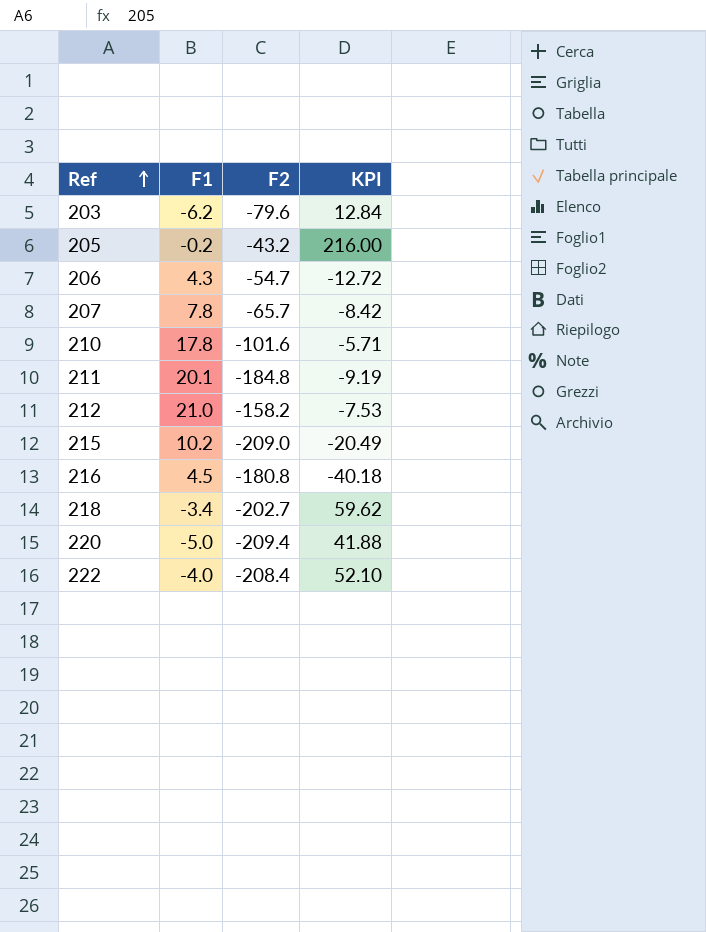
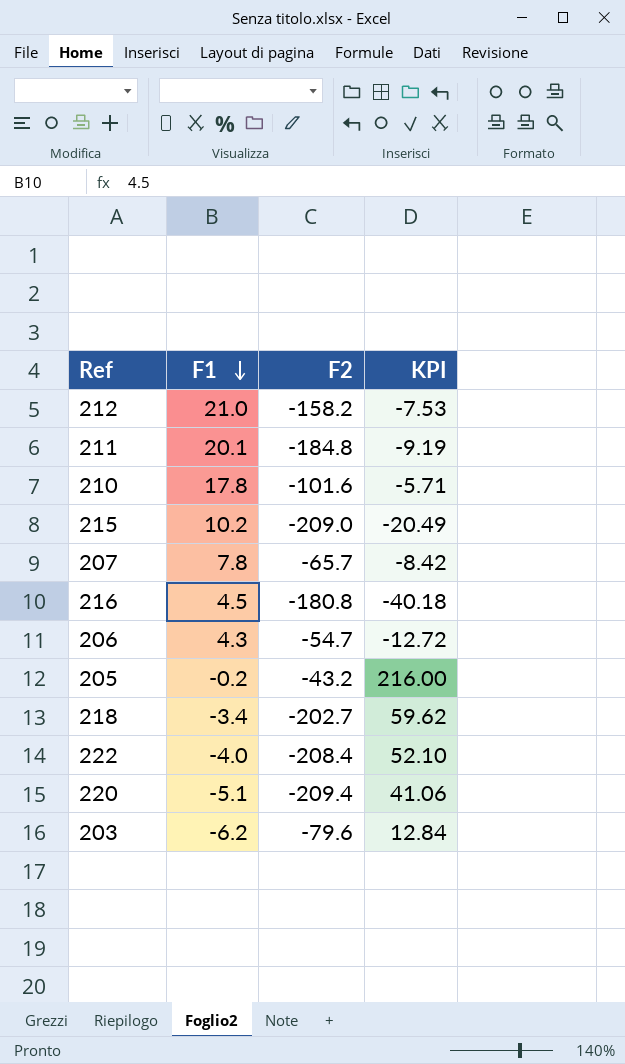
row order: Ref ascending -> F1 descending
220 | F1: -5.0 -> -5.1
220 | KPI: 41.88 -> 41.06

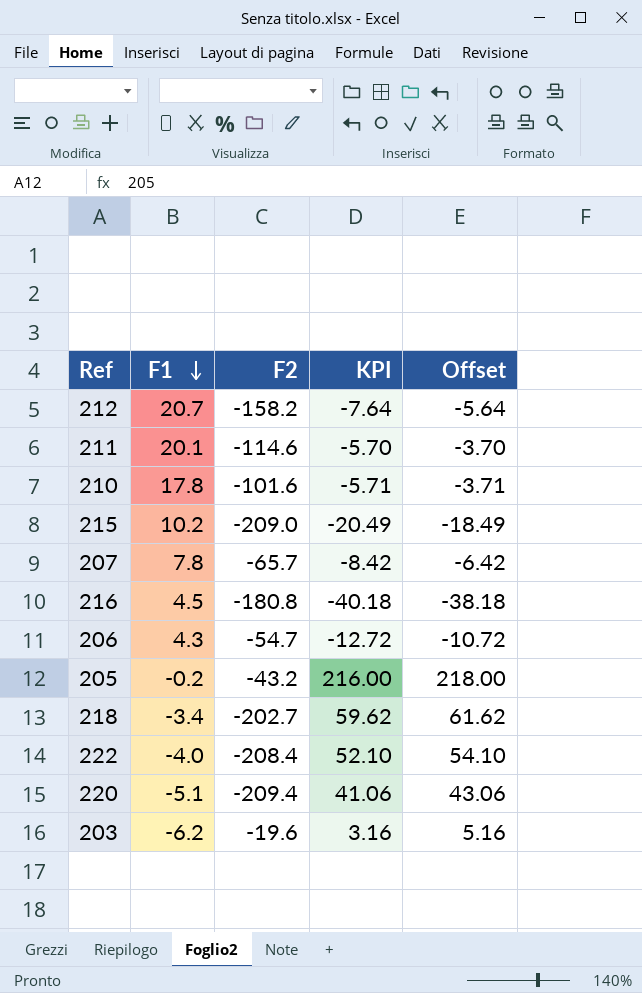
column Offset | formula: none -> [KPI] + 2
212 | F1: 21.0 -> 20.7
212 | KPI: -7.53 -> -7.64
211 | F2: -184.8 -> -114.6
211 | KPI: -9.19 -> -5.70
203 | F2: -79.6 -> -19.6
203 | KPI: 12.84 -> 3.16

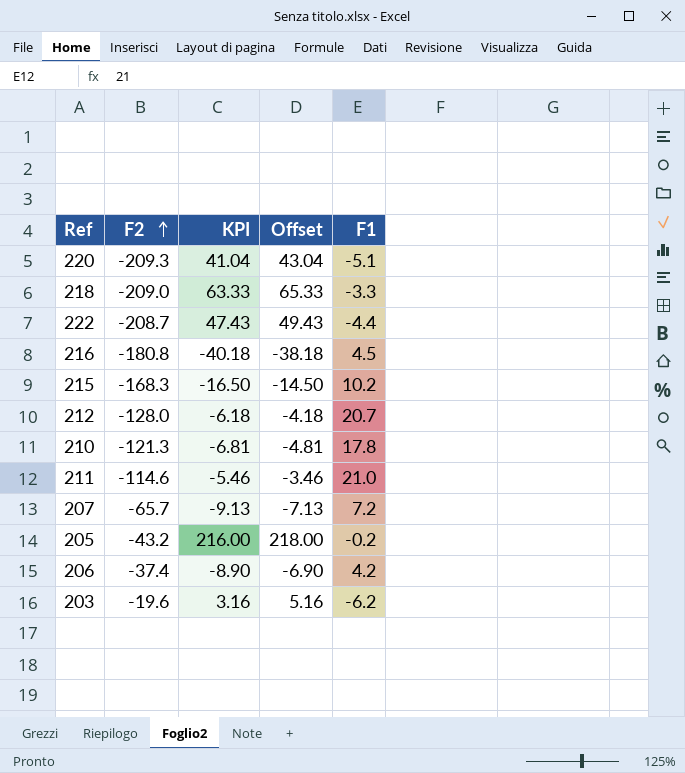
row order: F1 descending -> F2 ascending
column F1 | position: 2 -> 5
220 | F2: -209.4 -> -209.3
220 | KPI: 41.06 -> 41.04
220 | Offset: 43.06 -> 43.04
218 | F2: -202.7 -> -209.0
218 | KPI: 59.62 -> 63.33
218 | Offset: 61.62 -> 65.33
218 | F1: -3.4 -> -3.3
222 | F2: -208.4 -> -208.7
222 | KPI: 52.10 -> 47.43
222 | Offset: 54.10 -> 49.43
222 | F1: -4.0 -> -4.4
215 | F2: -209.0 -> -168.3
215 | KPI: -20.49 -> -16.50
215 | Offset: -18.49 -> -14.50
212 | F2: -158.2 -> -128.0
212 | KPI: -7.64 -> -6.18
212 | Offset: -5.64 -> -4.18
210 | F2: -101.6 -> -121.3
210 | KPI: -5.71 -> -6.81
210 | Offset: -3.71 -> -4.81
211 | KPI: -5.70 -> -5.46
211 | Offset: -3.70 -> -3.46
211 | F1: 20.1 -> 21.0
207 | KPI: -8.42 -> -9.13
207 | Offset: -6.42 -> -7.13
207 | F1: 7.8 -> 7.2
206 | F2: -54.7 -> -37.4
206 | KPI: -12.72 -> -8.90
206 | Offset: -10.72 -> -6.90
206 | F1: 4.3 -> 4.2

